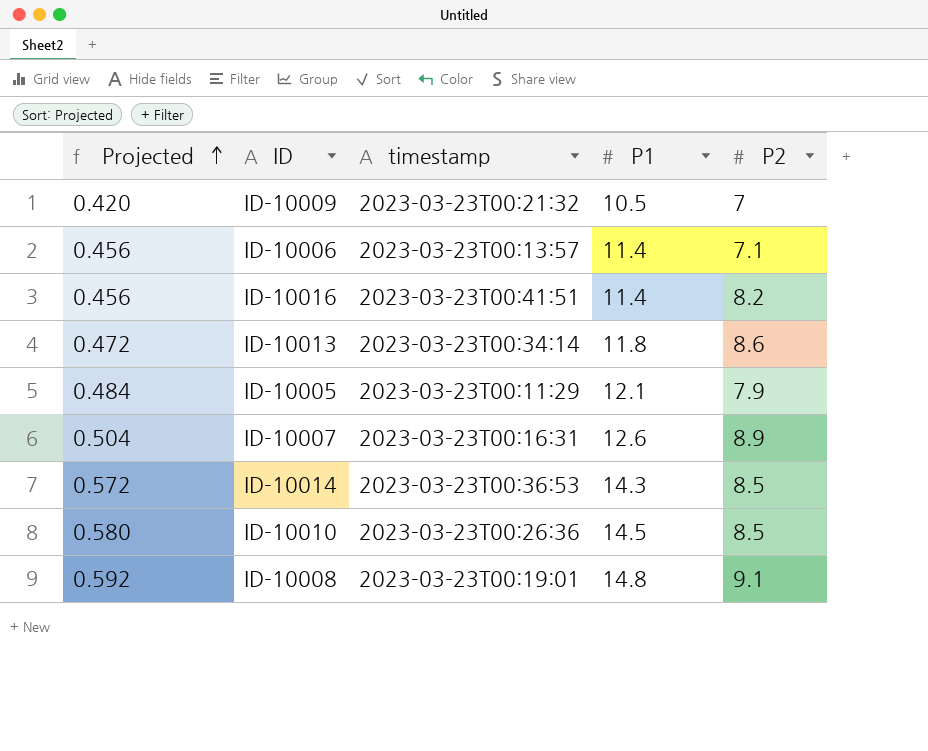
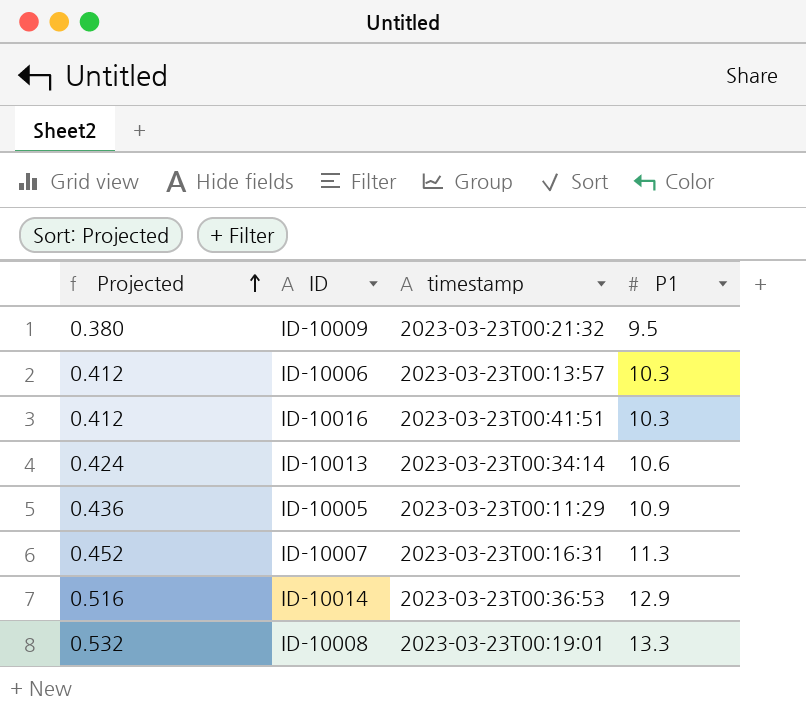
column P2 | position: 5 -> none
row ID-10010: 0.580 | 2023-03-23T00:26:36 | 14.5 | 8.5 -> none
ID-10009 | Projected: 0.420 -> 0.380
ID-10009 | P1: 10.5 -> 9.5
ID-10006 | Projected: 0.456 -> 0.412
ID-10006 | P1: 11.4 -> 10.3
ID-10016 | Projected: 0.456 -> 0.412
ID-10016 | P1: 11.4 -> 10.3
ID-10013 | Projected: 0.472 -> 0.424
ID-10013 | P1: 11.8 -> 10.6
ID-10005 | Projected: 0.484 -> 0.436
ID-10005 | P1: 12.1 -> 10.9
ID-10007 | Projected: 0.504 -> 0.452
ID-10007 | P1: 12.6 -> 11.3
ID-10014 | Projected: 0.572 -> 0.516
ID-10014 | P1: 14.3 -> 12.9
ID-10008 | Projected: 0.592 -> 0.532
ID-10008 | P1: 14.8 -> 13.3

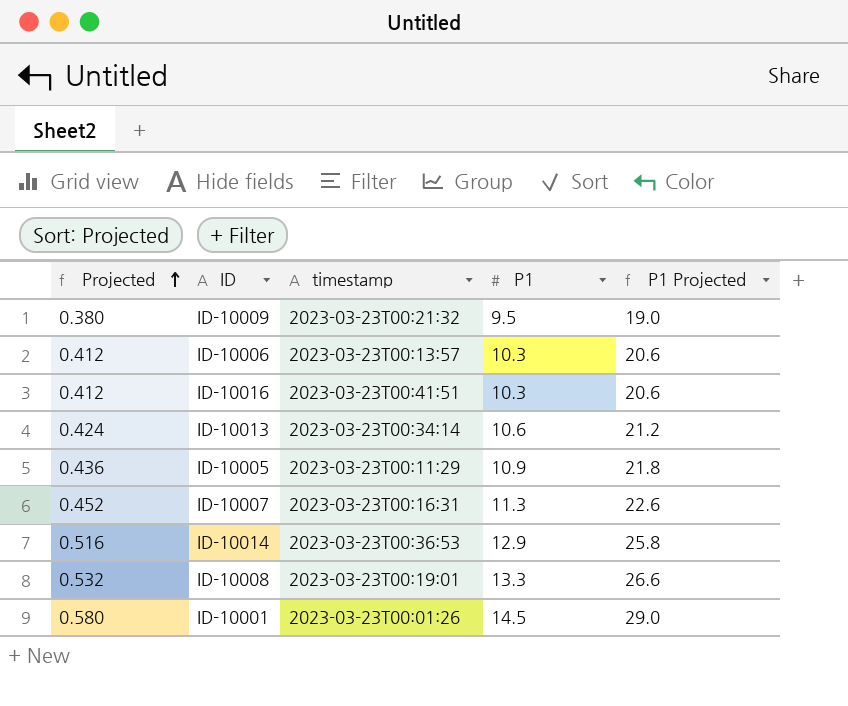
column P1 Projected | formula: none -> [P1] * 2
row ID-10001: none -> 0.580 | 2023-03-23T00:01:26 | 14.5 | 29.0

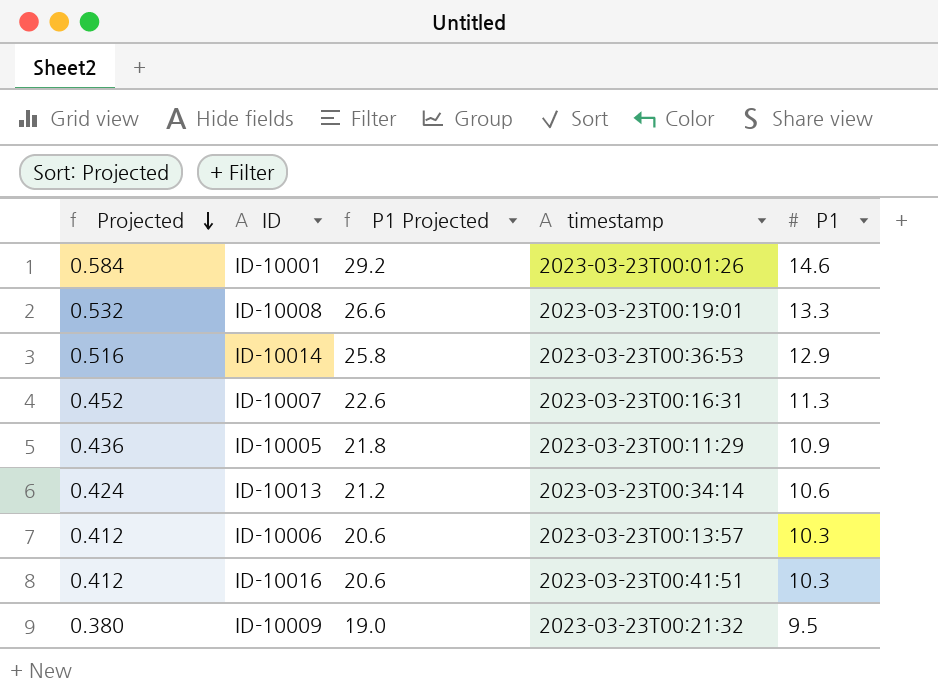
row order: Projected ascending -> Projected descending
column P1 Projected | position: 5 -> 3
ID-10001 | Projected: 0.580 -> 0.584
ID-10001 | P1 Projected: 29.0 -> 29.2
ID-10001 | P1: 14.5 -> 14.6

